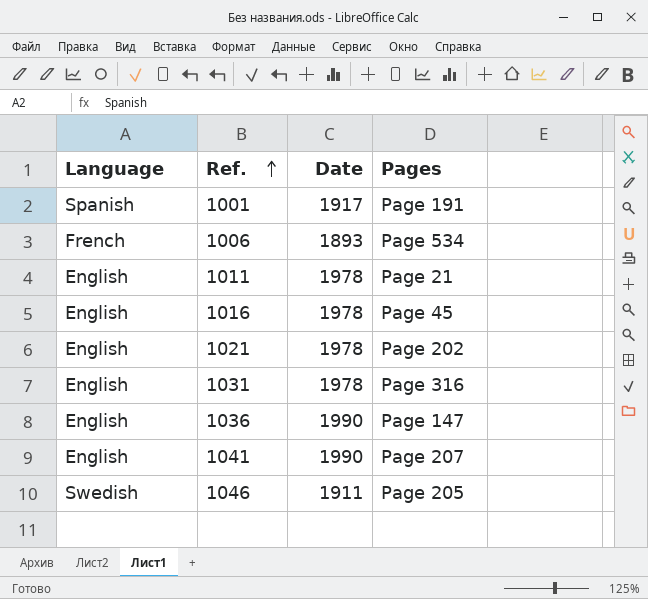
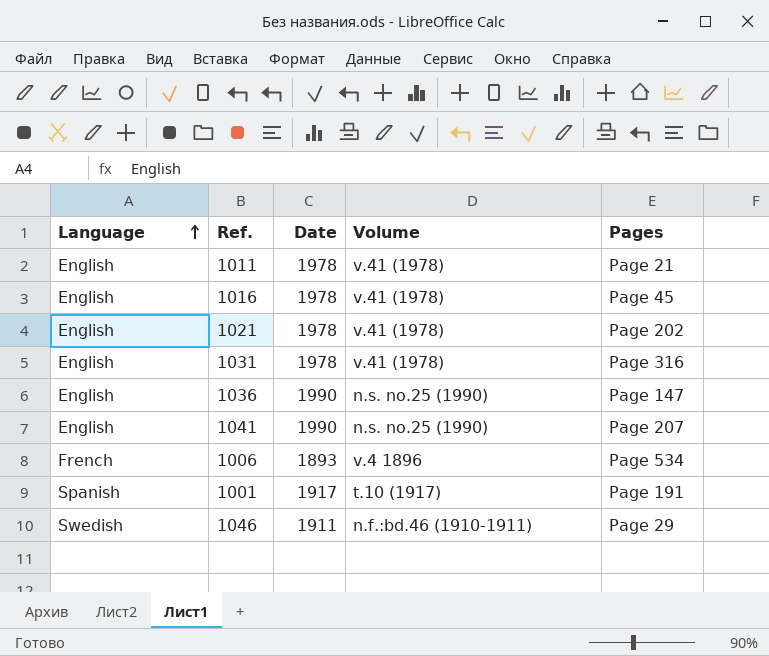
row order: Ref. ascending -> Language ascending
column Volume | position: none -> 4
1046 | Pages: Page 205 -> Page 29

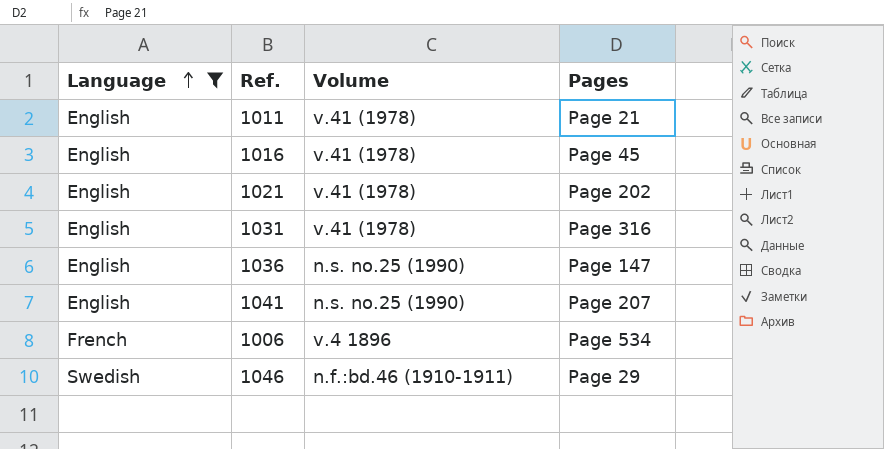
filter: none -> Language != Spanish
column Date | position: 3 -> none

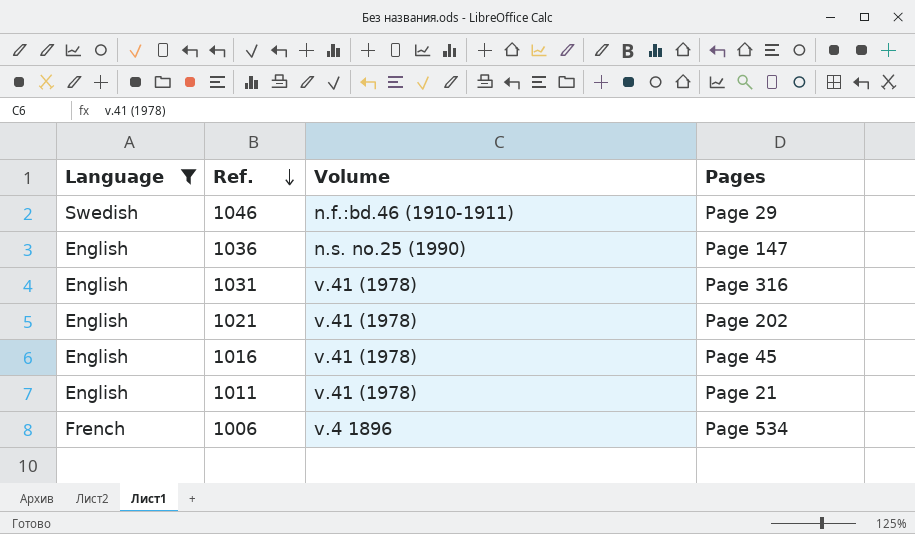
row order: Language ascending -> Ref. descending
row 1041: English | n.s. no.25 (1990) | Page 207 -> none

